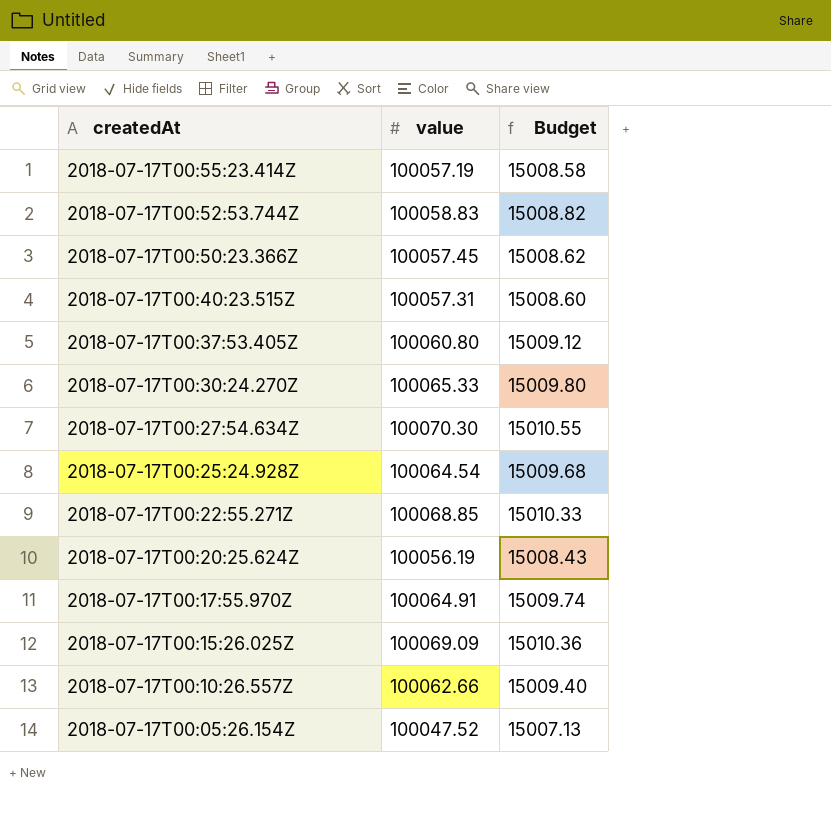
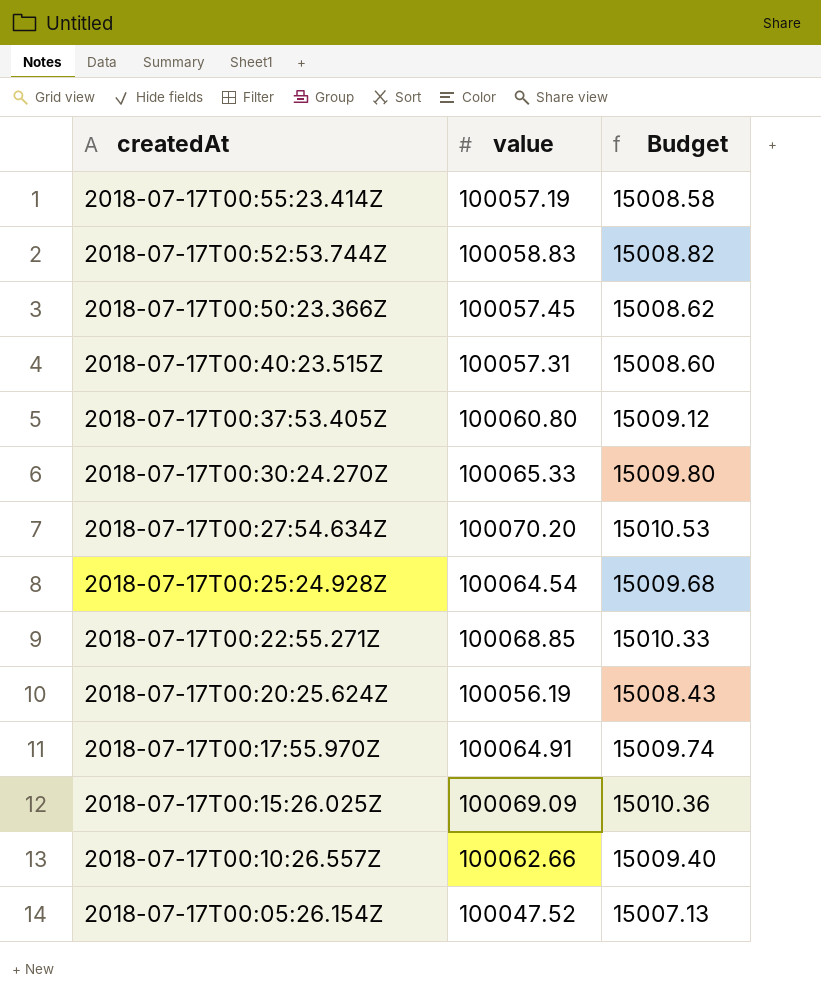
2018-07-17T00:27:54.634Z | value: 100070.30 -> 100070.20
2018-07-17T00:27:54.634Z | Budget: 15010.55 -> 15010.53

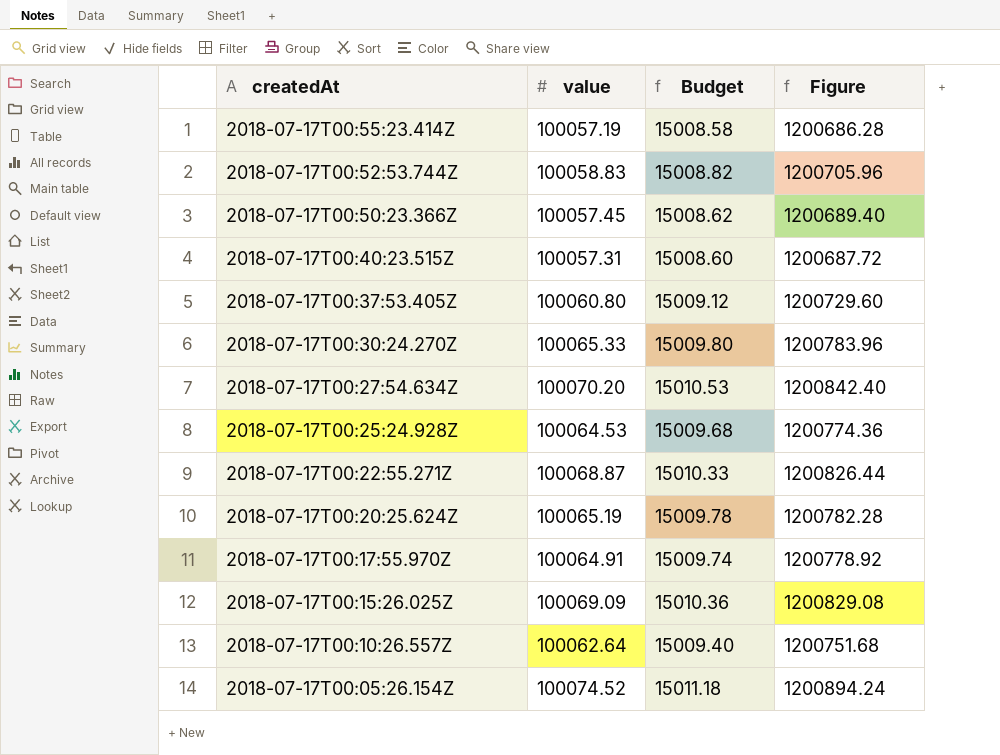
column Figure | formula: none -> [value] * 12
2018-07-17T00:25:24.928Z | value: 100064.54 -> 100064.53
2018-07-17T00:22:55.271Z | value: 100068.85 -> 100068.87
2018-07-17T00:20:25.624Z | value: 100056.19 -> 100065.19
2018-07-17T00:20:25.624Z | Budget: 15008.43 -> 15009.78
2018-07-17T00:10:26.557Z | value: 100062.66 -> 100062.64
2018-07-17T00:05:26.154Z | value: 100047.52 -> 100074.52
2018-07-17T00:05:26.154Z | Budget: 15007.13 -> 15011.18

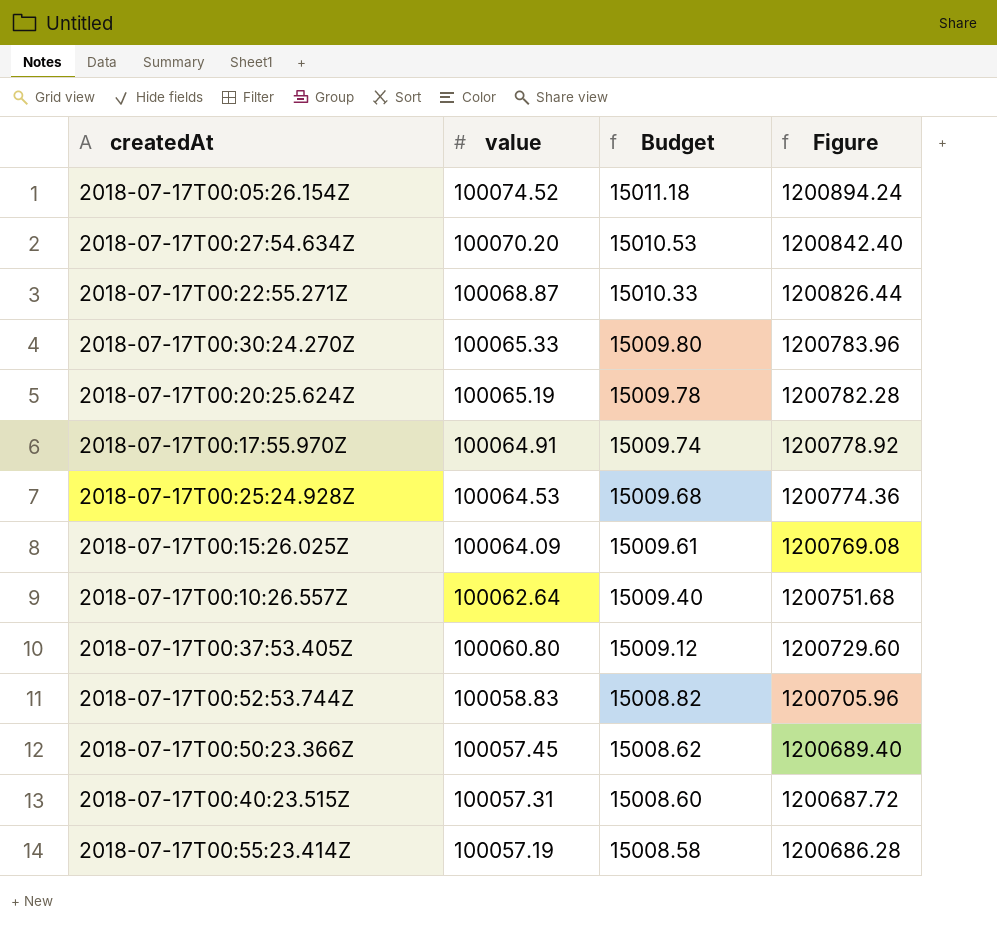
row order: createdAt descending -> value descending
2018-07-17T00:15:26.025Z | value: 100069.09 -> 100064.09
2018-07-17T00:15:26.025Z | Budget: 15010.36 -> 15009.61
2018-07-17T00:15:26.025Z | Figure: 1200829.08 -> 1200769.08

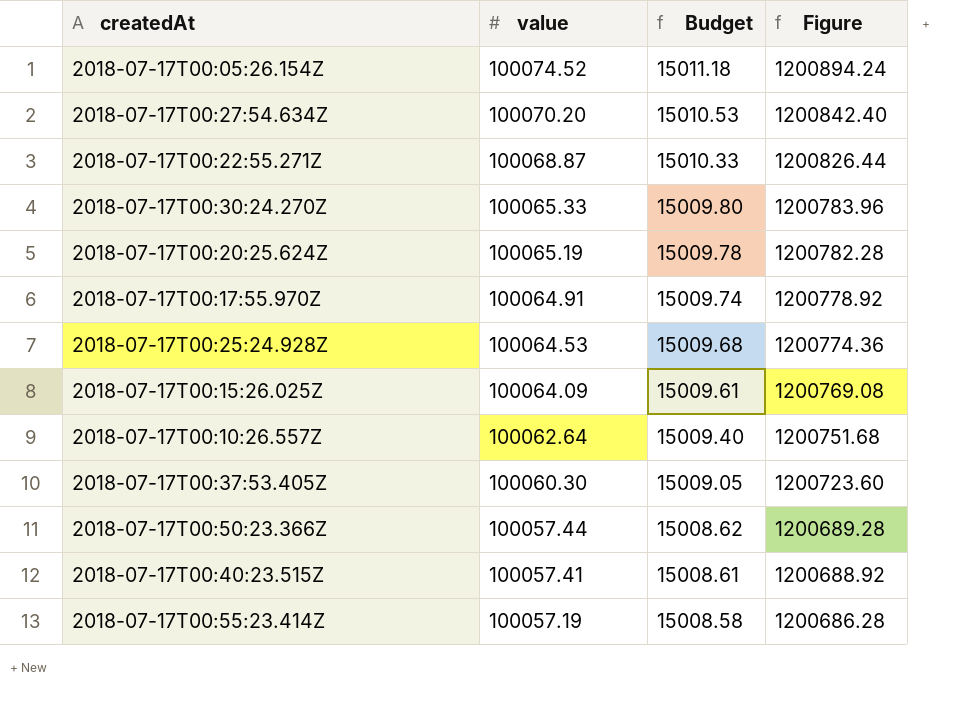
row 2018-07-17T00:52:53.744Z: 100058.83 | 15008.82 | 1200705.96 -> none
2018-07-17T00:37:53.405Z | value: 100060.80 -> 100060.30
2018-07-17T00:37:53.405Z | Budget: 15009.12 -> 15009.05
2018-07-17T00:37:53.405Z | Figure: 1200729.60 -> 1200723.60
2018-07-17T00:50:23.366Z | value: 100057.45 -> 100057.44
2018-07-17T00:50:23.366Z | Figure: 1200689.40 -> 1200689.28
2018-07-17T00:40:23.515Z | value: 100057.31 -> 100057.41
2018-07-17T00:40:23.515Z | Budget: 15008.60 -> 15008.61
2018-07-17T00:40:23.515Z | Figure: 1200687.72 -> 1200688.92

